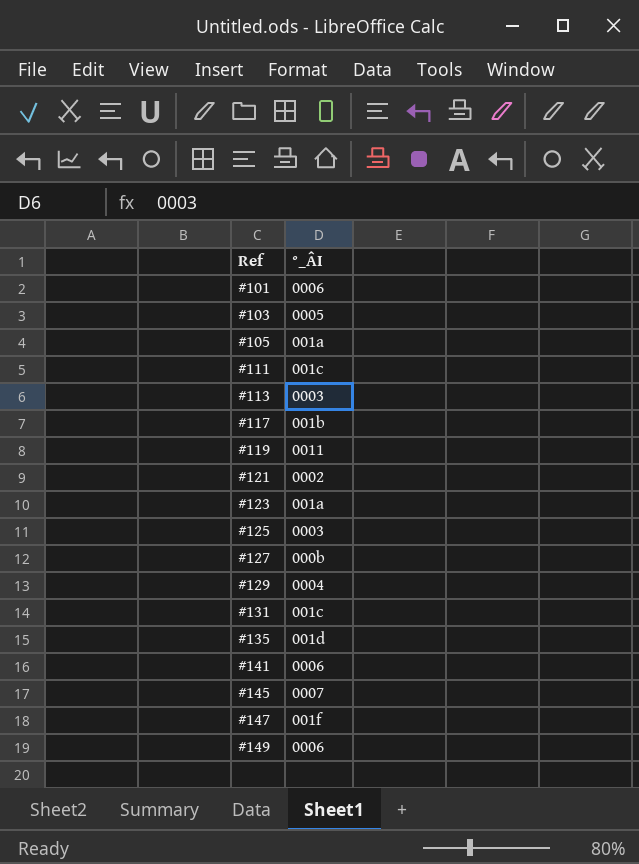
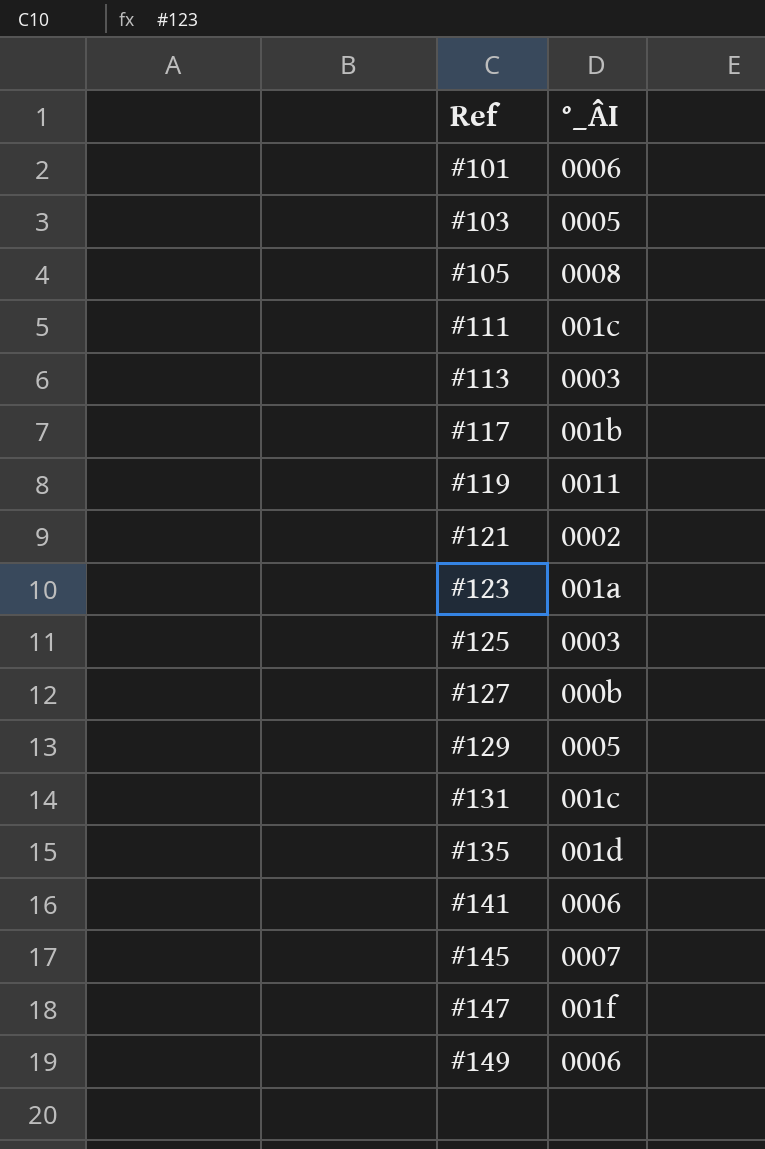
#105 | °_ÂI: 001a -> 0008
#129 | °_ÂI: 0004 -> 0005

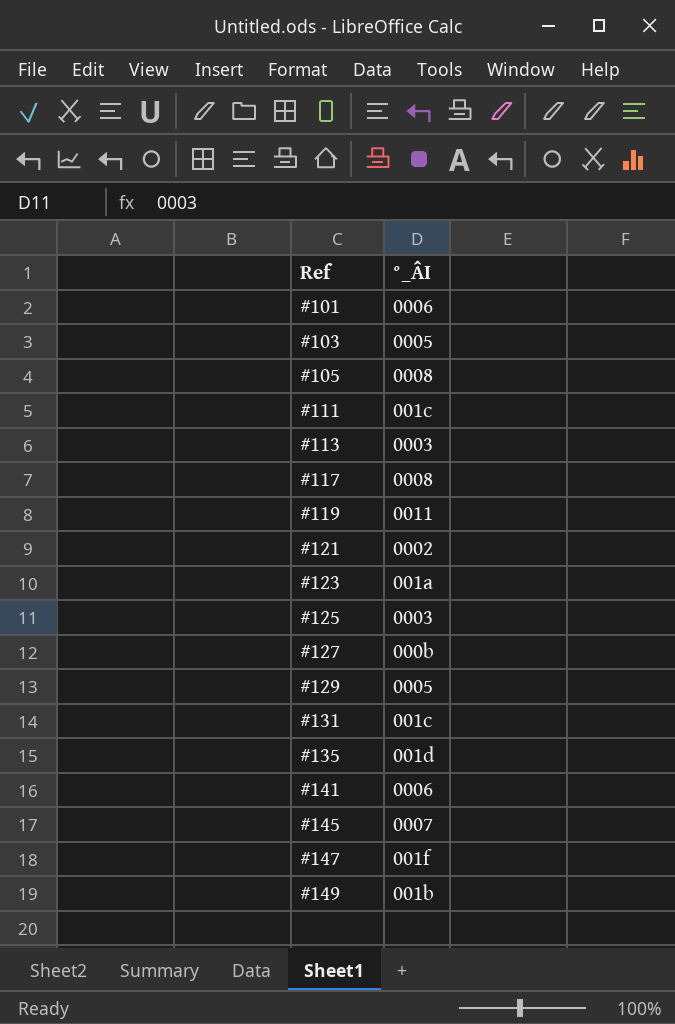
#117 | °_ÂI: 001b -> 0008
#149 | °_ÂI: 0006 -> 001b

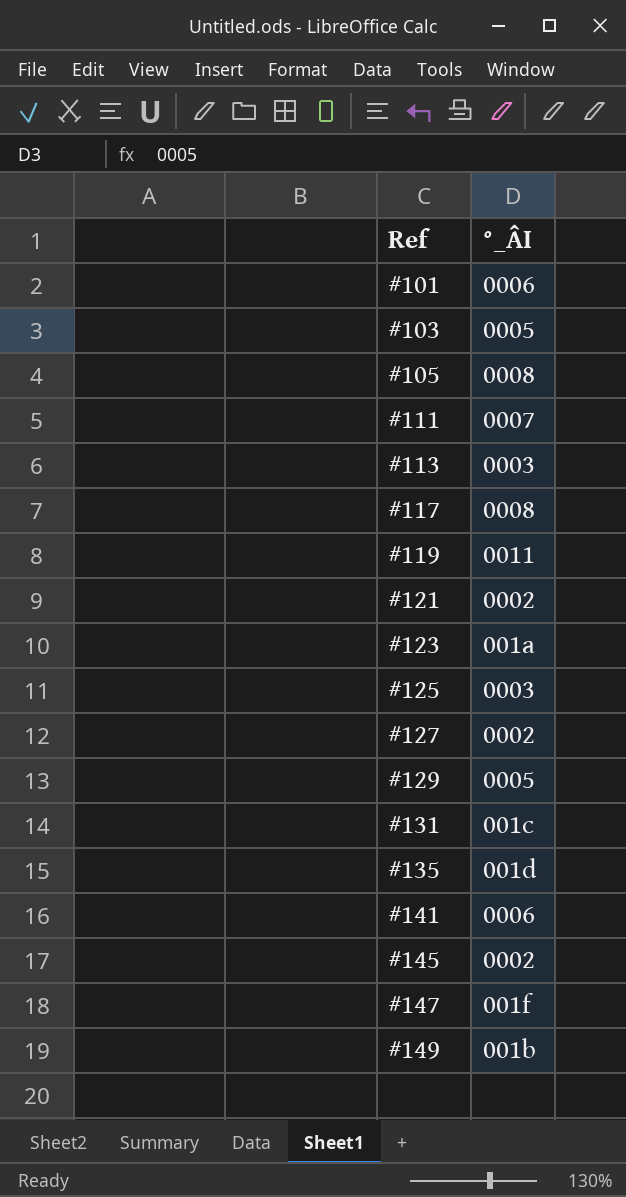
#111 | °_ÂI: 001c -> 0007
#127 | °_ÂI: 000b -> 0002
#145 | °_ÂI: 0007 -> 0002

